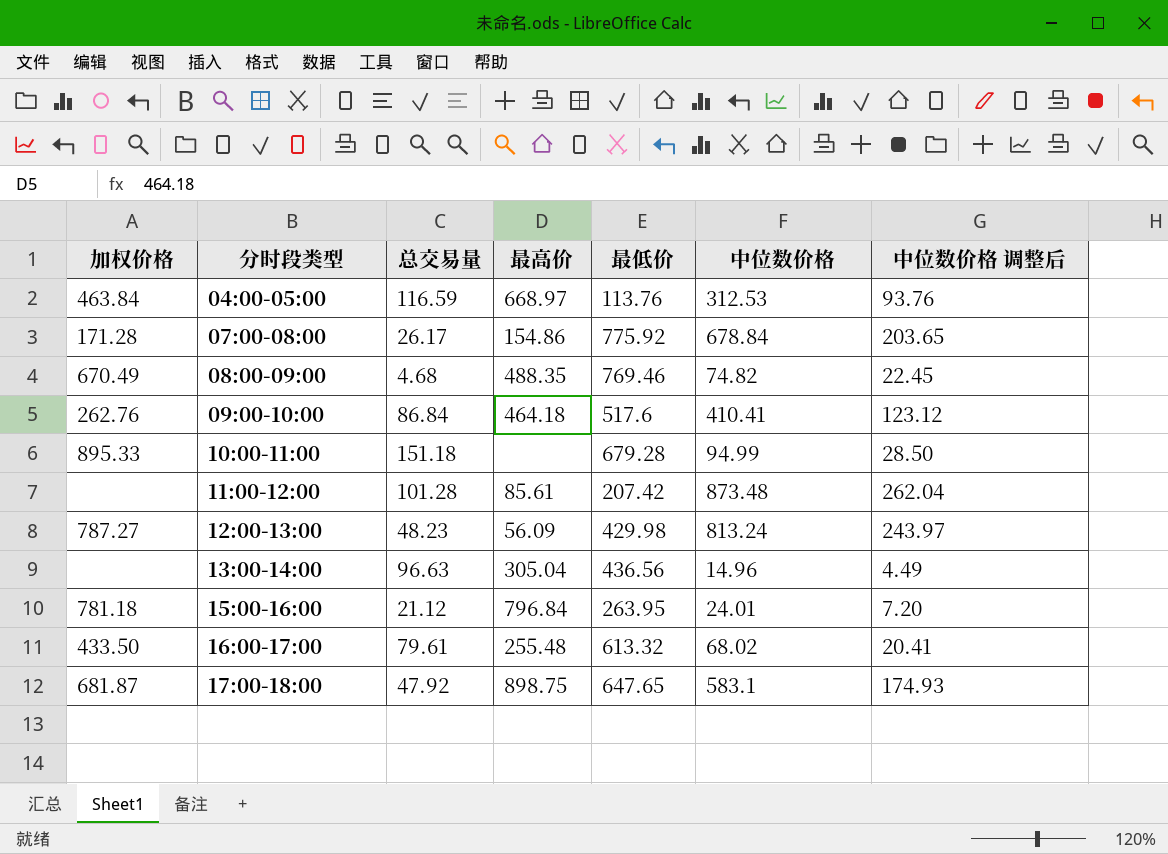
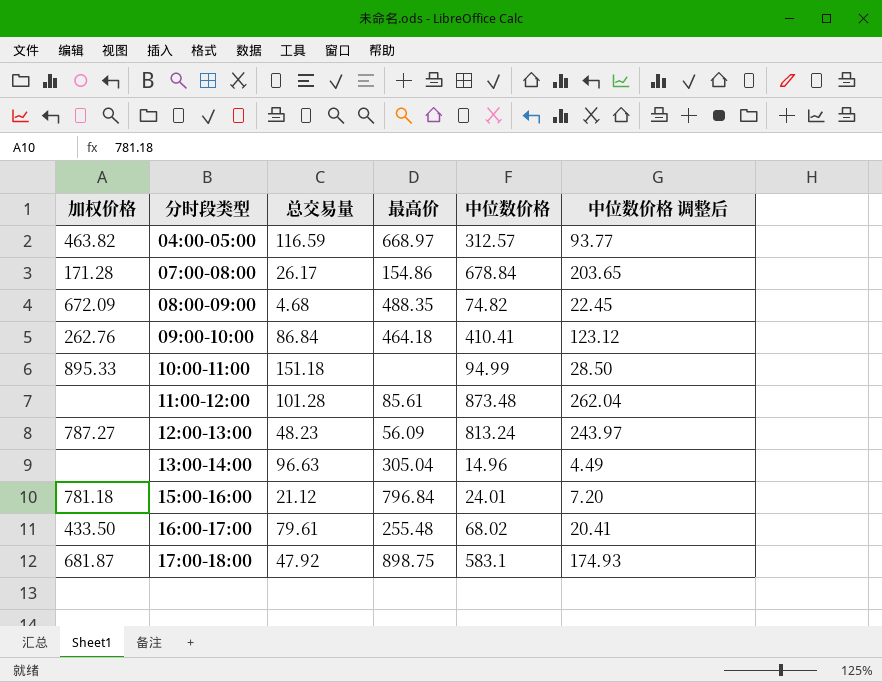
column 最低价 | position: 5 -> none
04:00-05:00 | 加权价格: 463.84 -> 463.82
04:00-05:00 | 中位数价格: 312.53 -> 312.57
04:00-05:00 | 中位数价格 调整后: 93.76 -> 93.77
08:00-09:00 | 加权价格: 670.49 -> 672.09

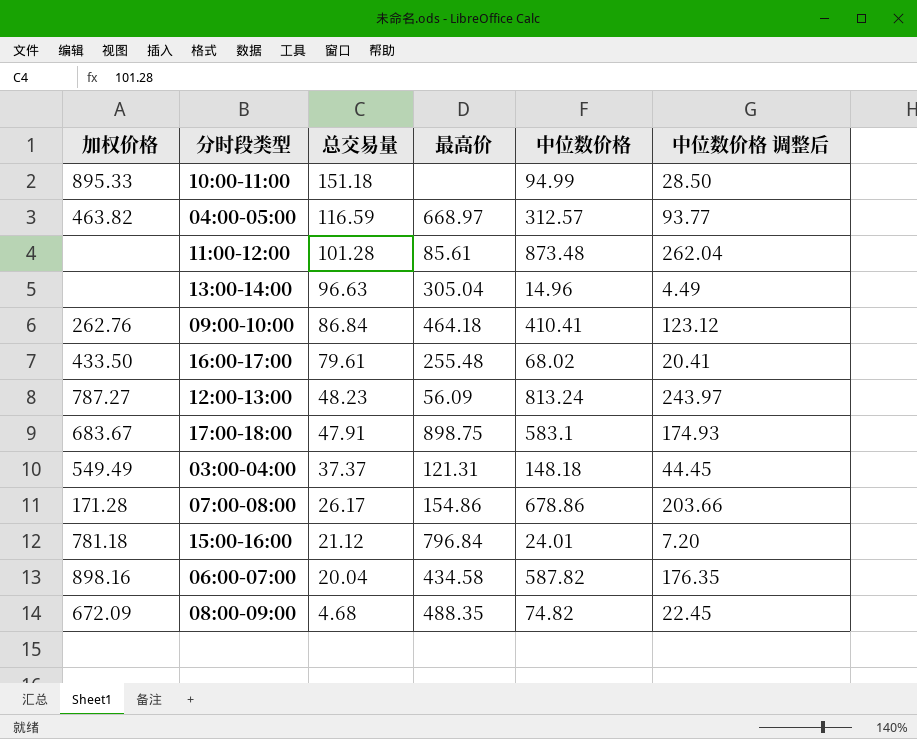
row order: 分时段类型 ascending -> 总交易量 descending
17:00-18:00 | 加权价格: 681.87 -> 683.67
17:00-18:00 | 总交易量: 47.92 -> 47.91
row 03:00-04:00: none -> 549.49 | 37.37 | 121.31 | 148.18 | 44.45
07:00-08:00 | 中位数价格: 678.84 -> 678.86
07:00-08:00 | 中位数价格 调整后: 203.65 -> 203.66
row 06:00-07:00: none -> 898.16 | 20.04 | 434.58 | 587.82 | 176.35

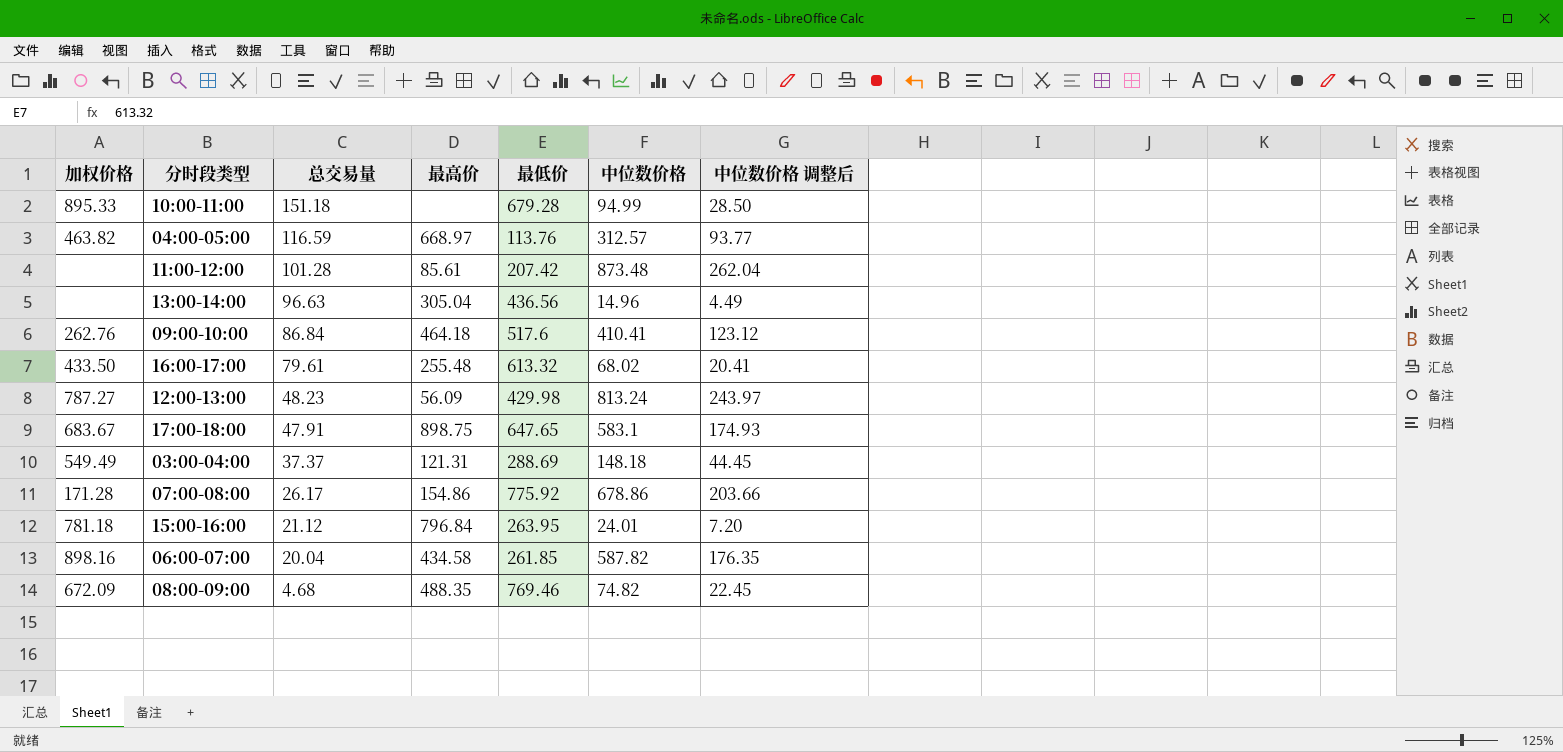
column 最低价 | position: none -> 5

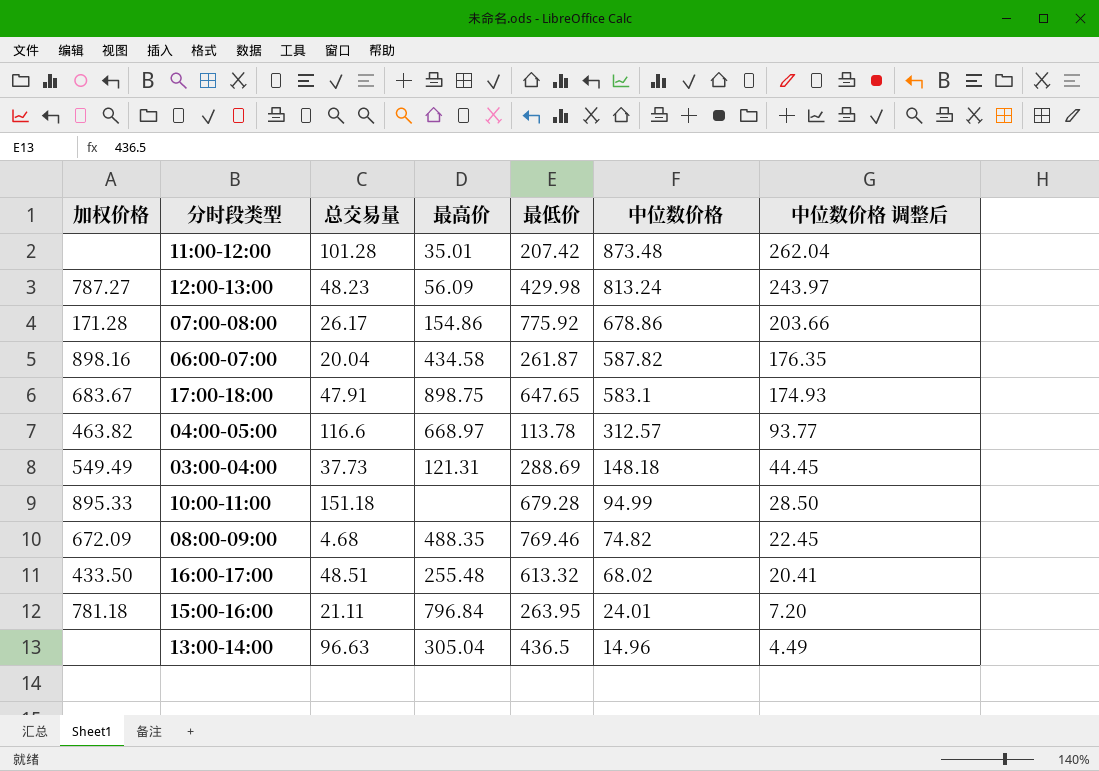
row order: 总交易量 descending -> 中位数价格 descending
row 09:00-10:00: 262.76 | 86.84 | 464.18 | 517.6 | 410.41 | 123.12 -> none
11:00-12:00 | 最高价: 85.61 -> 35.01
06:00-07:00 | 最低价: 261.85 -> 261.87
04:00-05:00 | 总交易量: 116.59 -> 116.6
04:00-05:00 | 最低价: 113.76 -> 113.78
03:00-04:00 | 总交易量: 37.37 -> 37.73
16:00-17:00 | 总交易量: 79.61 -> 48.51
15:00-16:00 | 总交易量: 21.12 -> 21.11
13:00-14:00 | 最低价: 436.56 -> 436.5

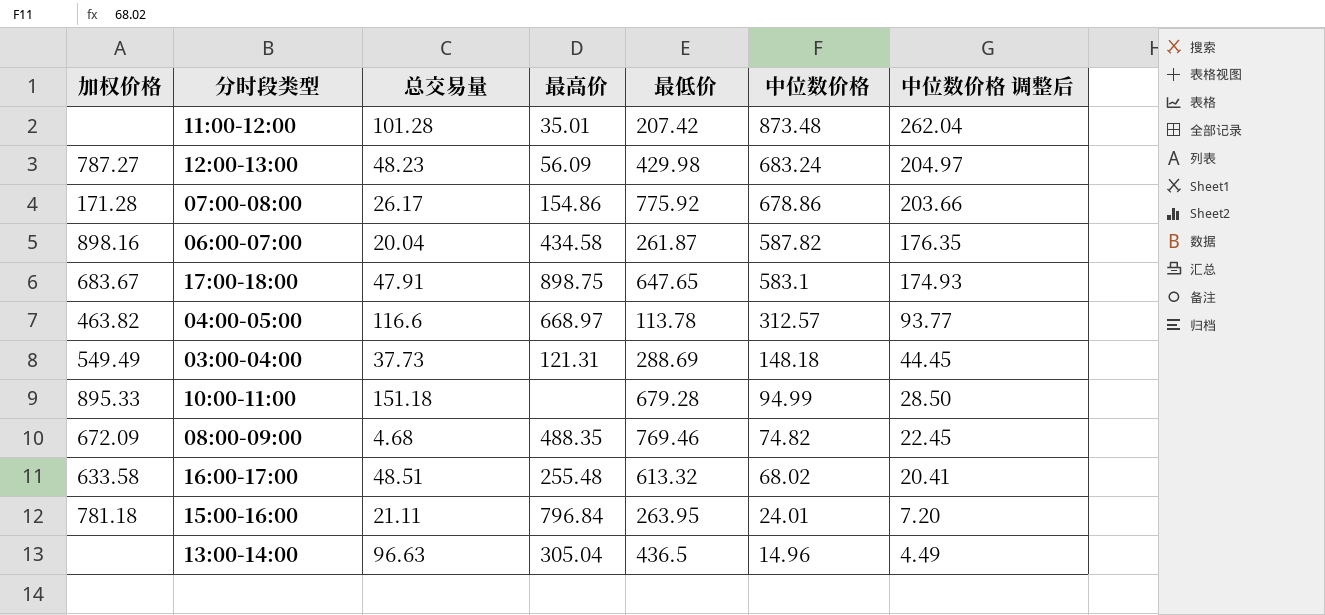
12:00-13:00 | 中位数价格: 813.24 -> 683.24
12:00-13:00 | 中位数价格 调整后: 243.97 -> 204.97
16:00-17:00 | 加权价格: 433.50 -> 633.58

